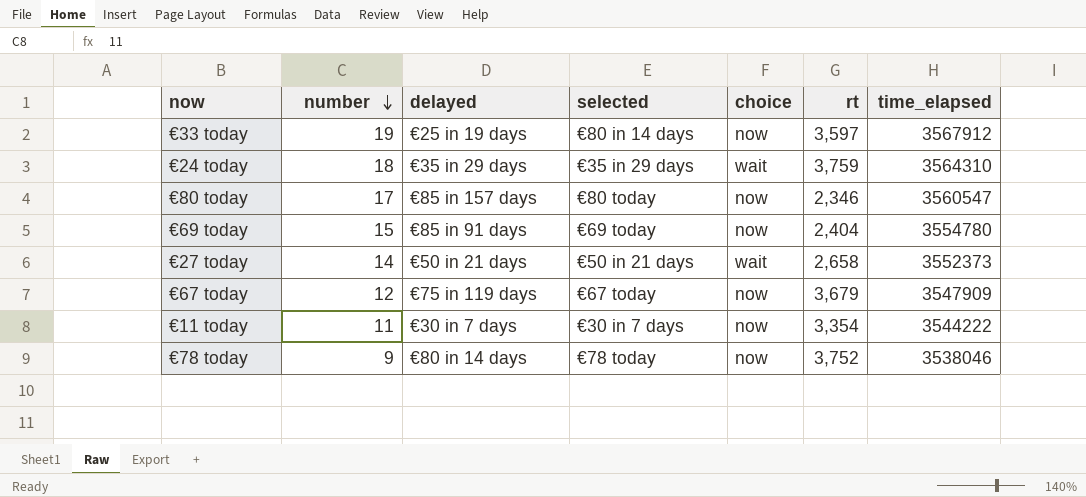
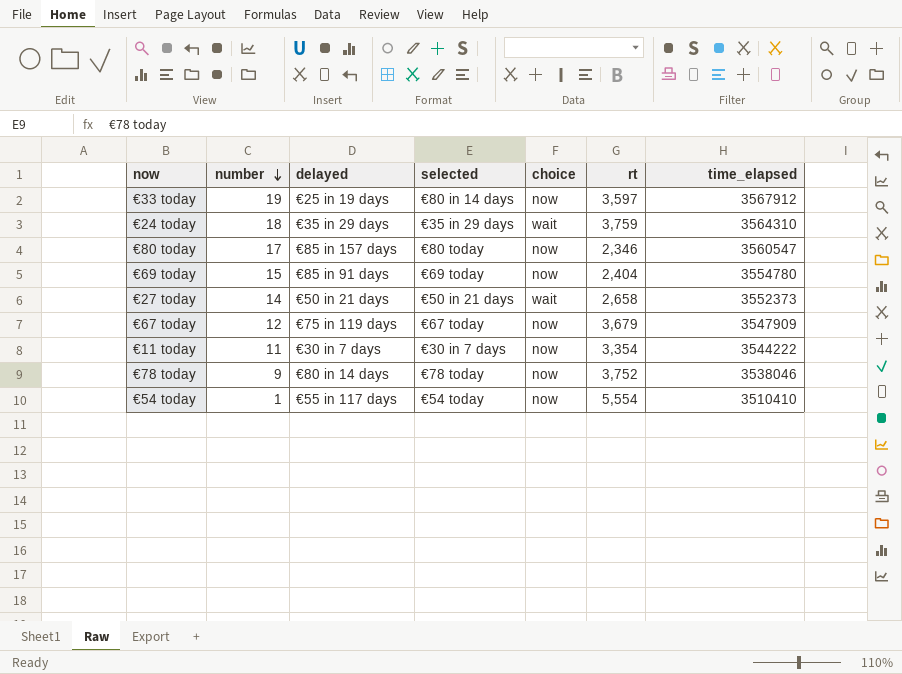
row €54 today: none -> 1 | €55 in 117 days | €54 today | now | 5,554 | 3510410

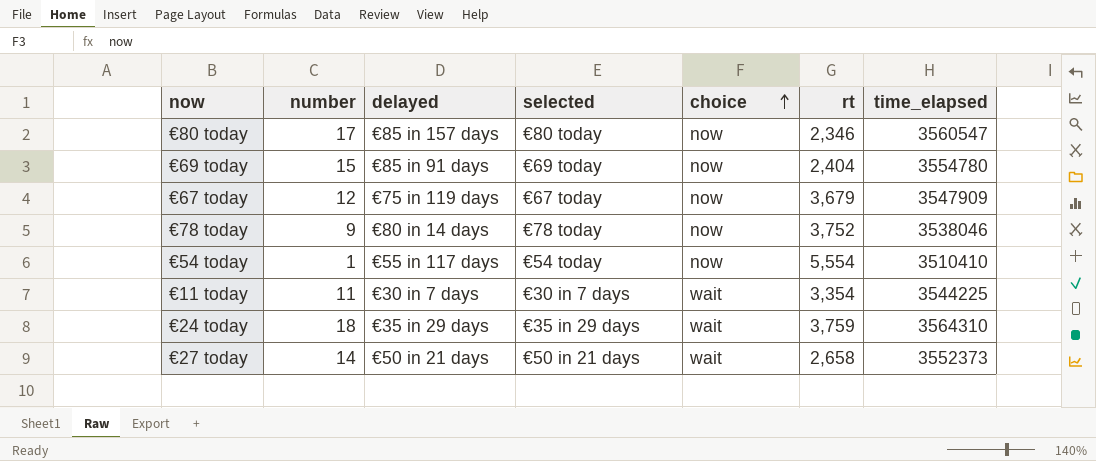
row order: number descending -> choice ascending
row €33 today: 19 | €25 in 19 days | €80 in 14 days | now | 3,597 | 3567912 -> none
€11 today | choice: now -> wait
€11 today | time_elapsed: 3544222 -> 3544225

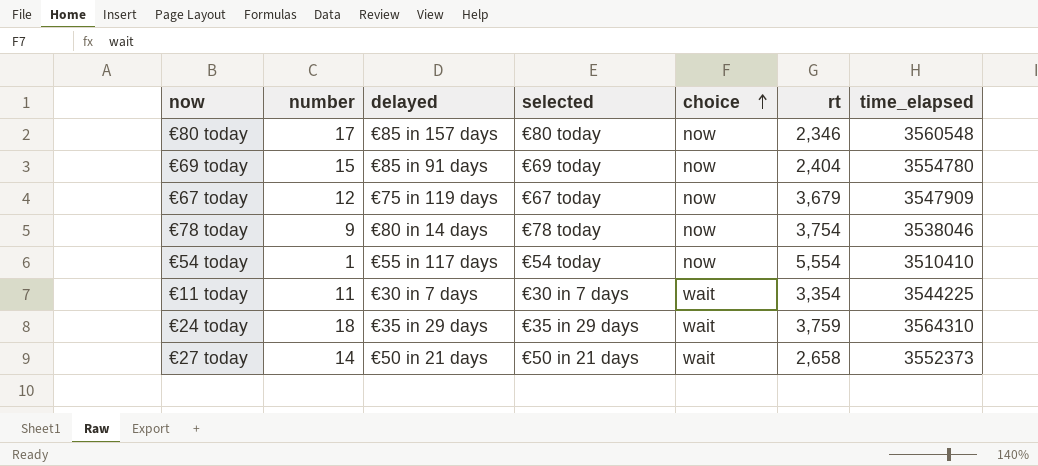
€80 today | time_elapsed: 3560547 -> 3560548
€78 today | rt: 3,752 -> 3,754

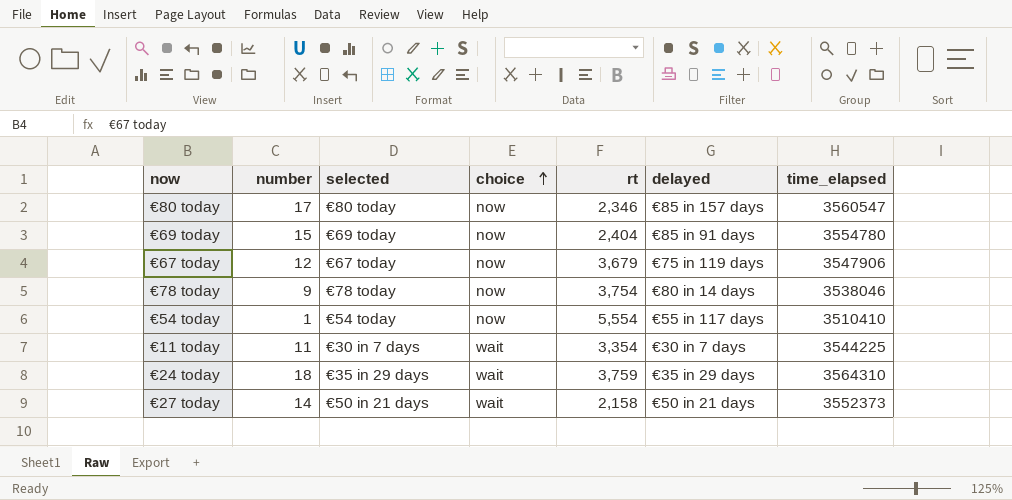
column delayed | position: 3 -> 6
€80 today | time_elapsed: 3560548 -> 3560547
€67 today | time_elapsed: 3547909 -> 3547906
€27 today | rt: 2,658 -> 2,158

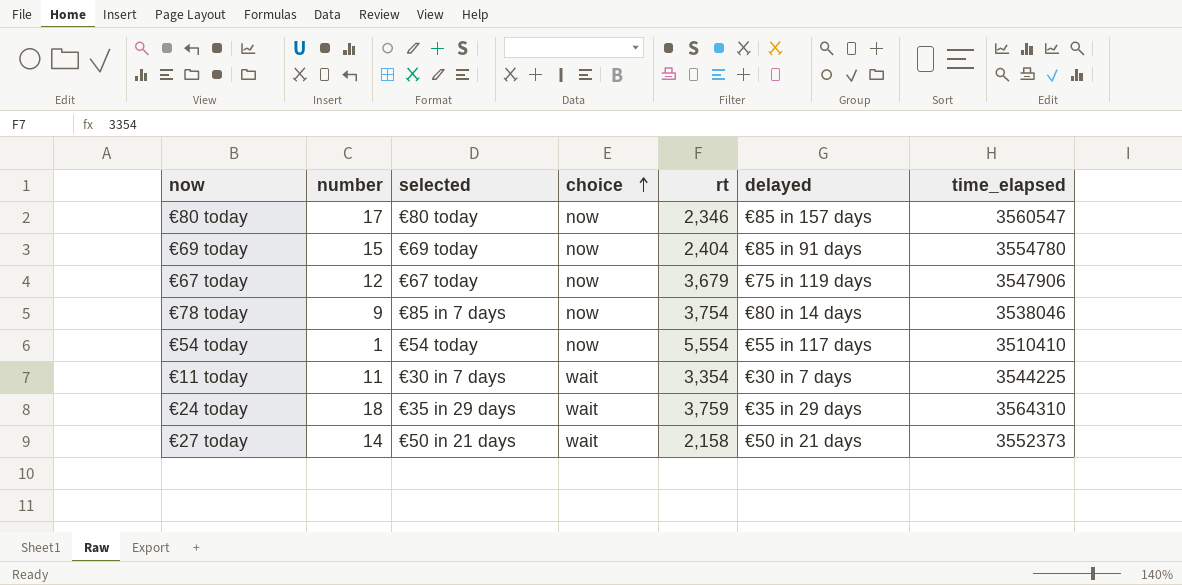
€78 today | selected: €78 today -> €85 in 7 days

